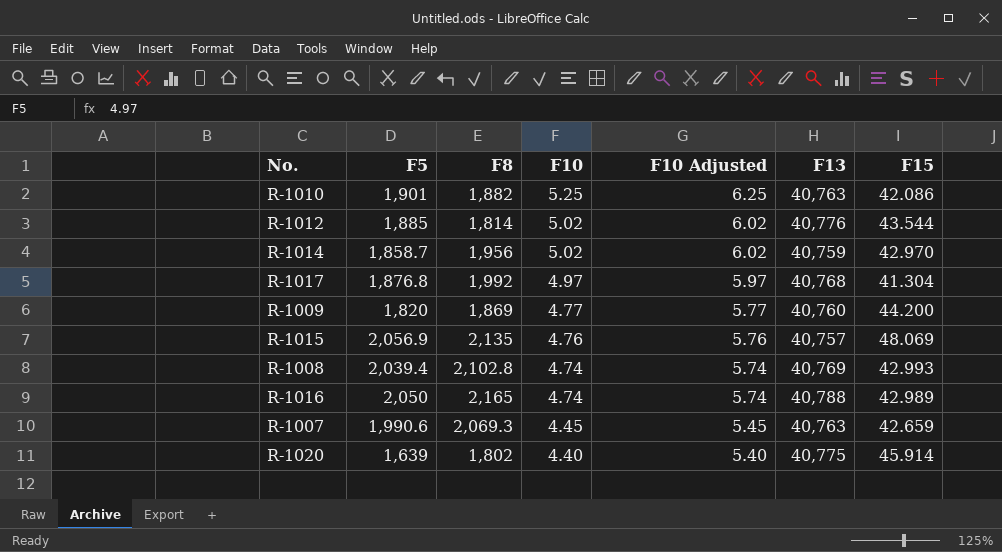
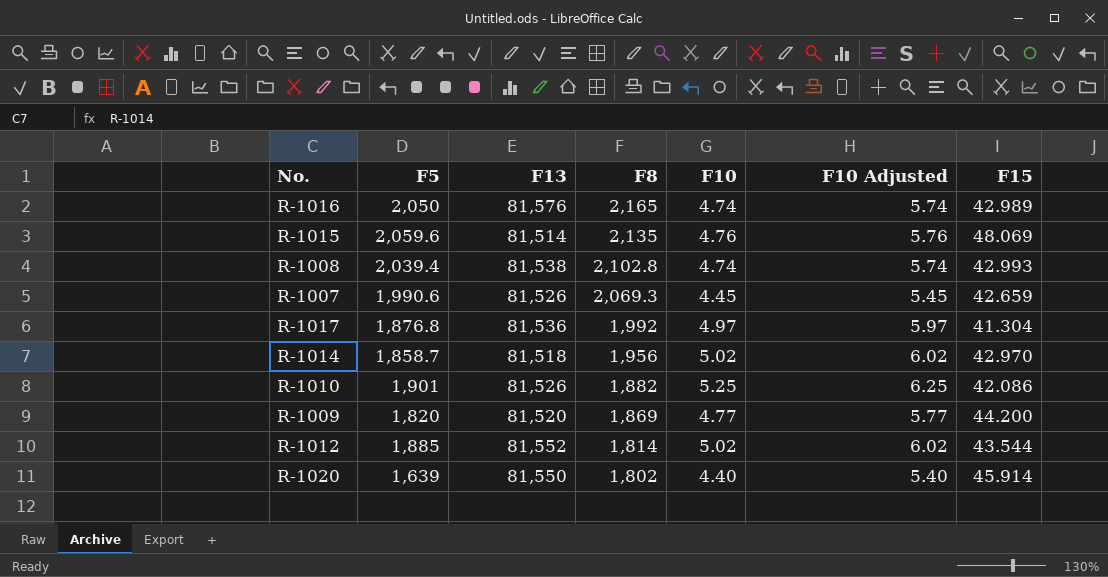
row order: F10 descending -> F8 descending
column F13 | position: 6 -> 3
R-1016 | F13: 40,788 -> 81,576
R-1015 | F5: 2,056.9 -> 2,059.6
R-1015 | F13: 40,757 -> 81,514
R-1008 | F13: 40,769 -> 81,538
R-1007 | F13: 40,763 -> 81,526
R-1017 | F13: 40,768 -> 81,536
R-1014 | F13: 40,759 -> 81,518
R-1010 | F13: 40,763 -> 81,526
R-1009 | F13: 40,760 -> 81,520
R-1012 | F13: 40,776 -> 81,552
R-1020 | F13: 40,775 -> 81,550

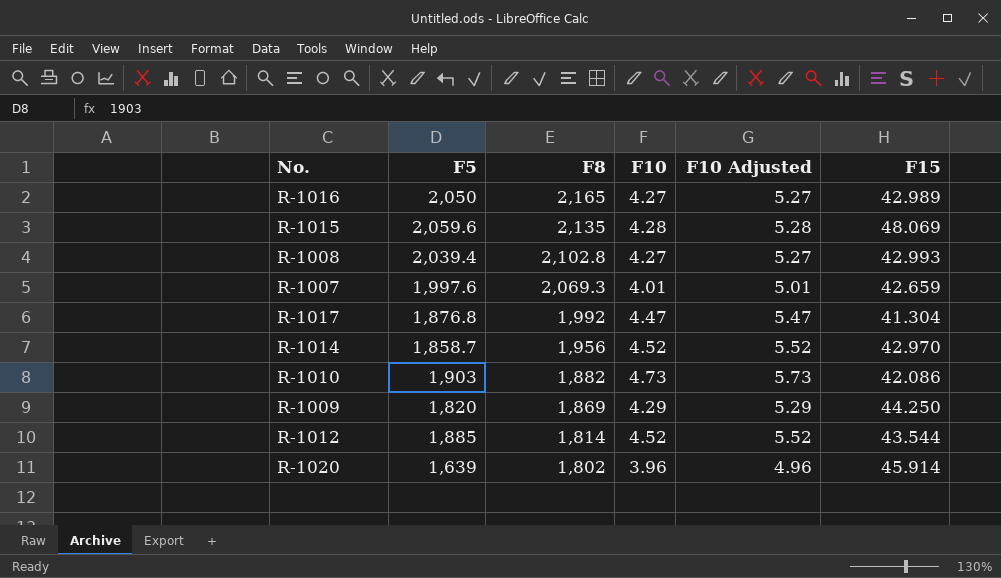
column F13 | position: 3 -> none
R-1016 | F10: 4.74 -> 4.27
R-1016 | F10 Adjusted: 5.74 -> 5.27
R-1015 | F10: 4.76 -> 4.28
R-1015 | F10 Adjusted: 5.76 -> 5.28
R-1008 | F10: 4.74 -> 4.27
R-1008 | F10 Adjusted: 5.74 -> 5.27
R-1007 | F5: 1,990.6 -> 1,997.6
R-1007 | F10: 4.45 -> 4.01
R-1007 | F10 Adjusted: 5.45 -> 5.01
R-1017 | F10: 4.97 -> 4.47
R-1017 | F10 Adjusted: 5.97 -> 5.47
R-1014 | F10: 5.02 -> 4.52
R-1014 | F10 Adjusted: 6.02 -> 5.52
R-1010 | F5: 1,901 -> 1,903
R-1010 | F10: 5.25 -> 4.73
R-1010 | F10 Adjusted: 6.25 -> 5.73
R-1009 | F10: 4.77 -> 4.29
R-1009 | F10 Adjusted: 5.77 -> 5.29
R-1009 | F15: 44.200 -> 44.250
R-1012 | F10: 5.02 -> 4.52
R-1012 | F10 Adjusted: 6.02 -> 5.52
R-1020 | F10: 4.40 -> 3.96
R-1020 | F10 Adjusted: 5.40 -> 4.96

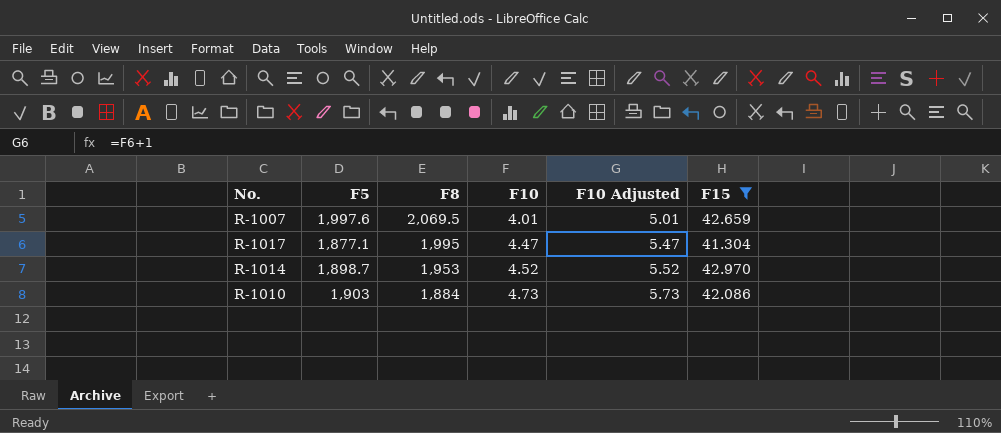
filter: none -> F15 <= 42.970
R-1007 | F8: 2,069.3 -> 2,069.5
R-1017 | F5: 1,876.8 -> 1,877.1
R-1017 | F8: 1,992 -> 1,995
R-1014 | F5: 1,858.7 -> 1,898.7
R-1014 | F8: 1,956 -> 1,953
R-1010 | F8: 1,882 -> 1,884

